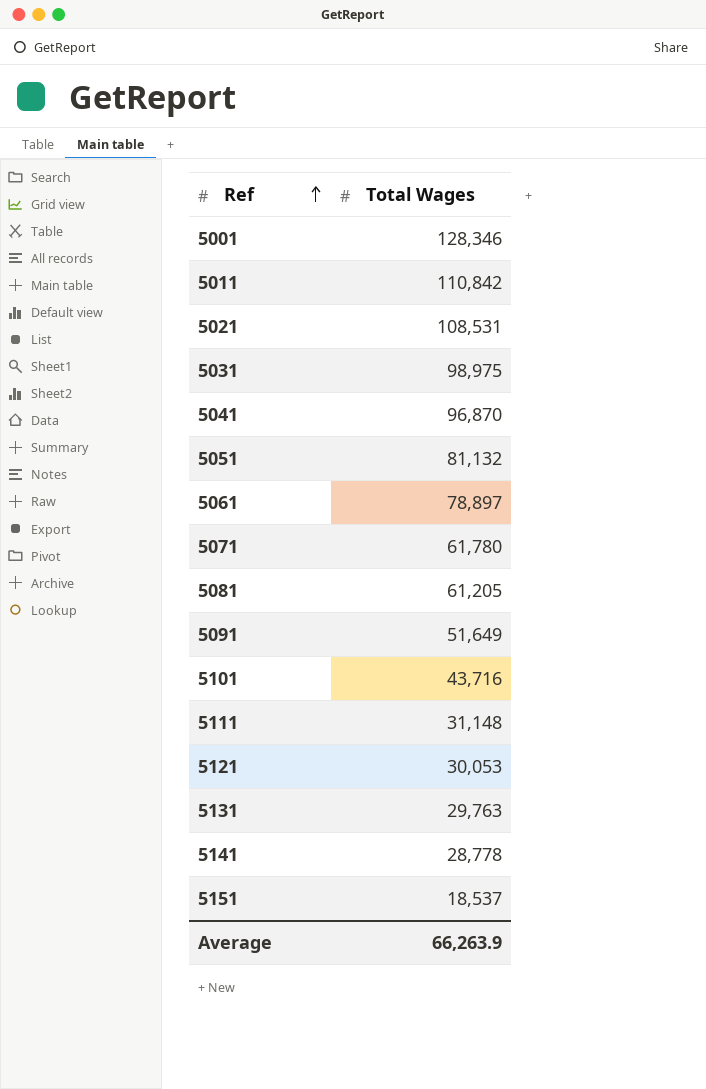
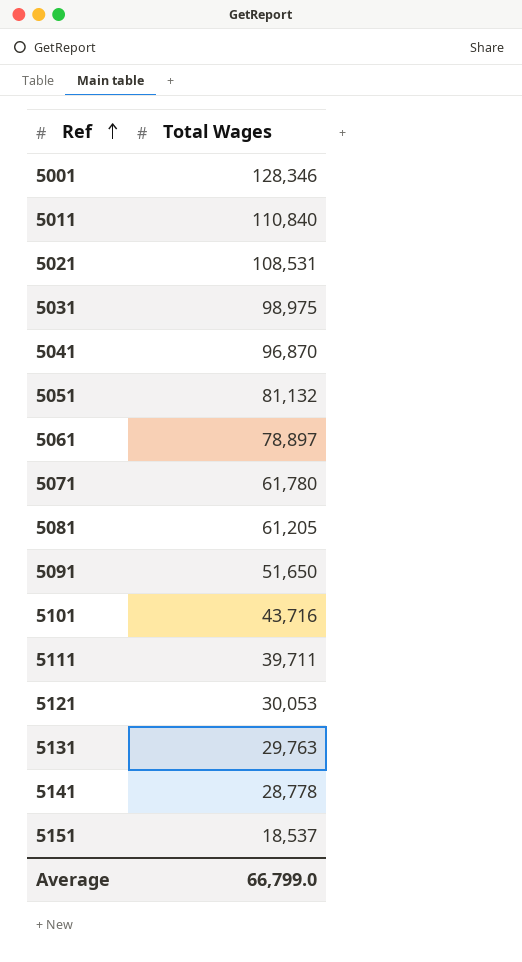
5011 | Total Wages: 110,842 -> 110,840
5091 | Total Wages: 51,649 -> 51,650
5111 | Total Wages: 31,148 -> 39,711
Average | Total Wages: 66,263.9 -> 66,799.0

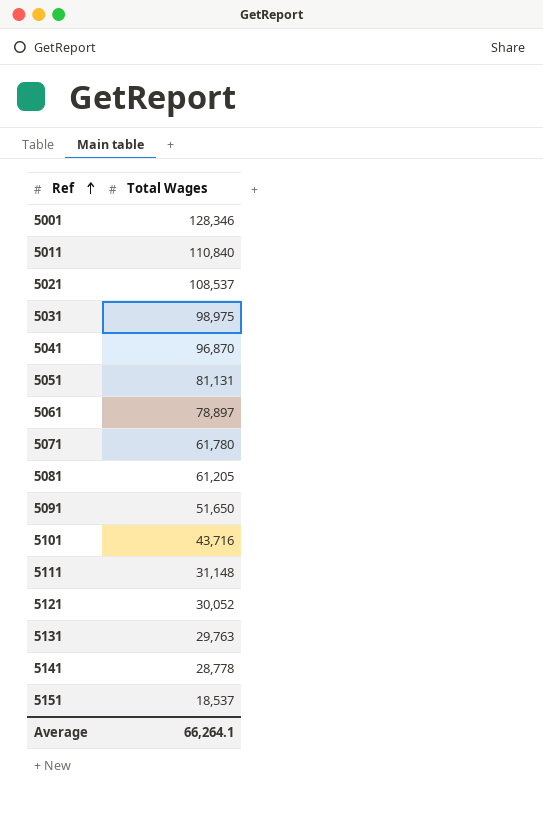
5021 | Total Wages: 108,531 -> 108,537
5051 | Total Wages: 81,132 -> 81,131
5111 | Total Wages: 39,711 -> 31,148
5121 | Total Wages: 30,053 -> 30,052
Average | Total Wages: 66,799.0 -> 66,264.1

